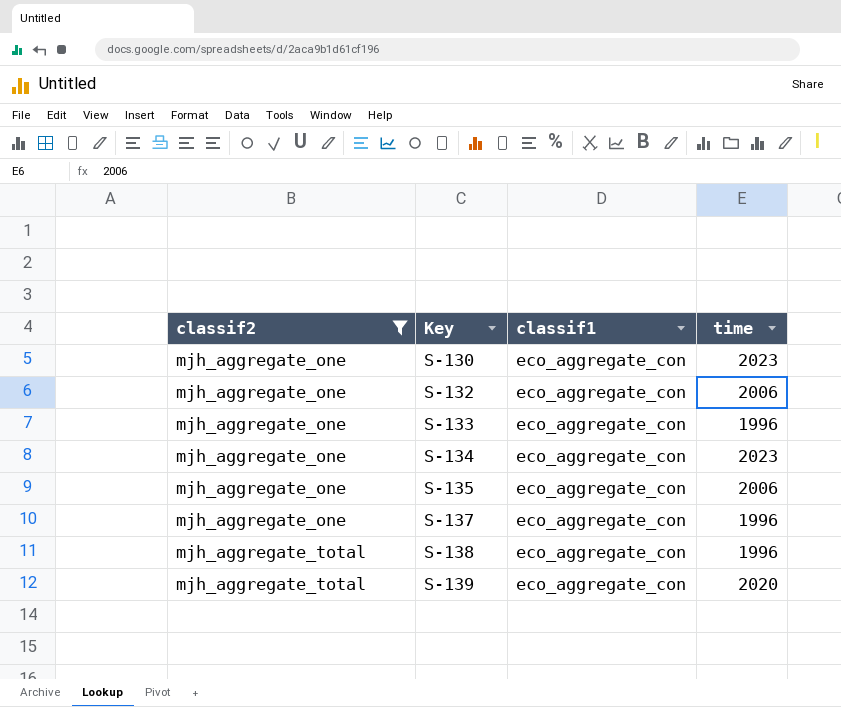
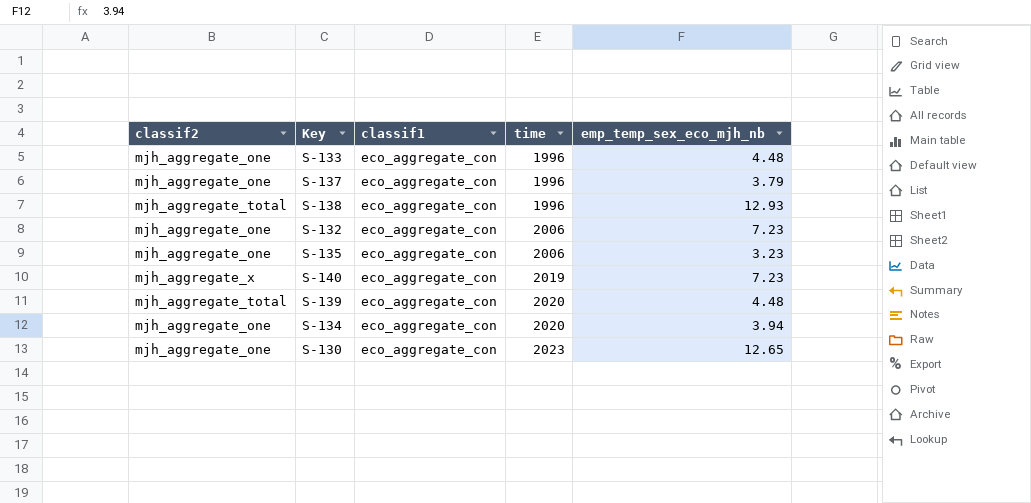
filter: classif2 != mjh_aggregate_x -> none
row order: classif2 ascending -> time ascending
column emp_temp_sex_eco_mjh_nb | position: none -> 5
S-134 | time: 2023 -> 2020

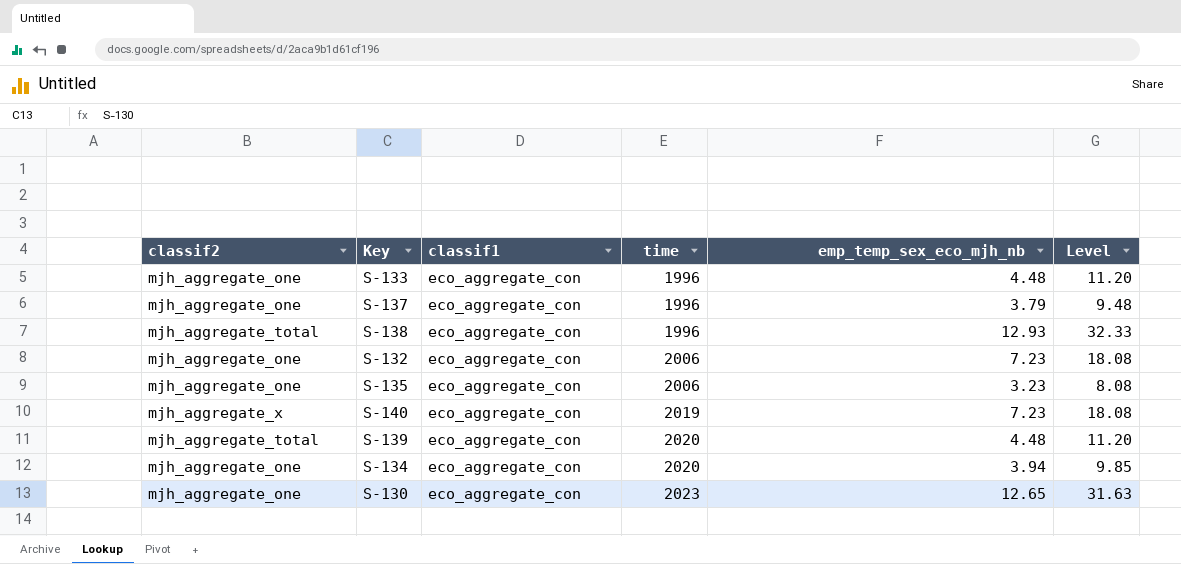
column Level | formula: none -> [emp_temp_sex_eco_mjh_nb] * 2.5

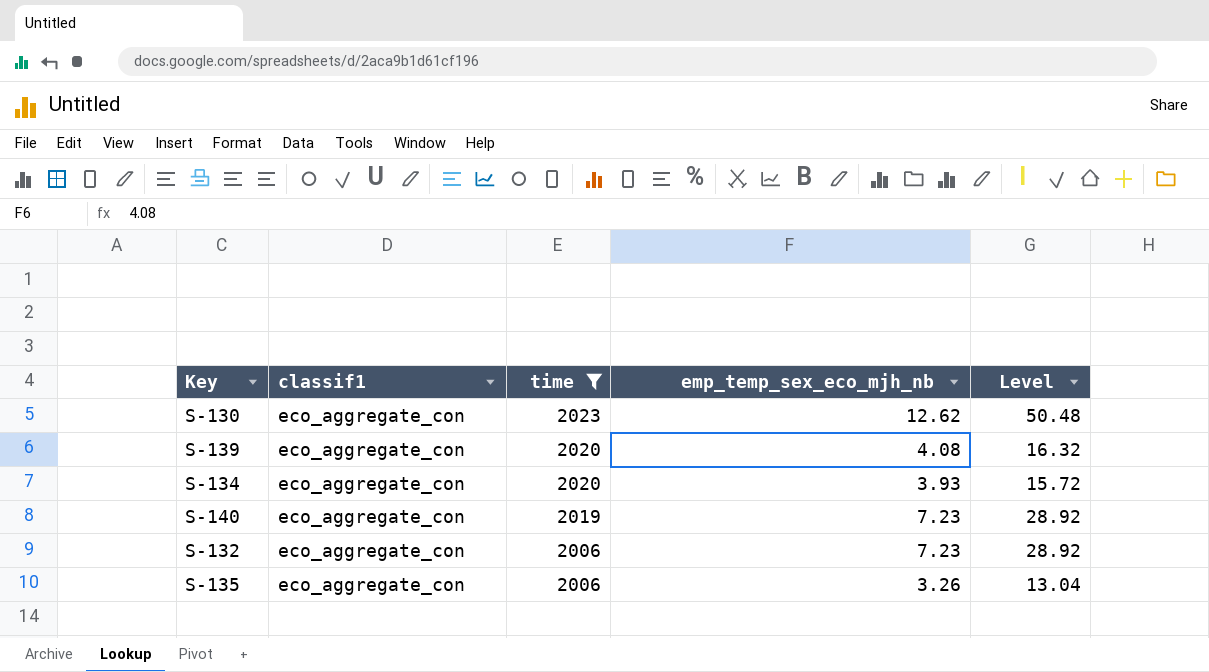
filter: none -> time != 1996
row order: time ascending -> time descending
column classif2 | position: 1 -> none
column Level | formula: [emp_temp_sex_eco_mjh_nb] * 2.5 -> [emp_temp_sex_eco_mjh_nb] * 4
S-130 | emp_temp_sex_eco_mjh_nb: 12.65 -> 12.62
S-139 | emp_temp_sex_eco_mjh_nb: 4.48 -> 4.08
S-134 | emp_temp_sex_eco_mjh_nb: 3.94 -> 3.93
S-135 | emp_temp_sex_eco_mjh_nb: 3.23 -> 3.26

